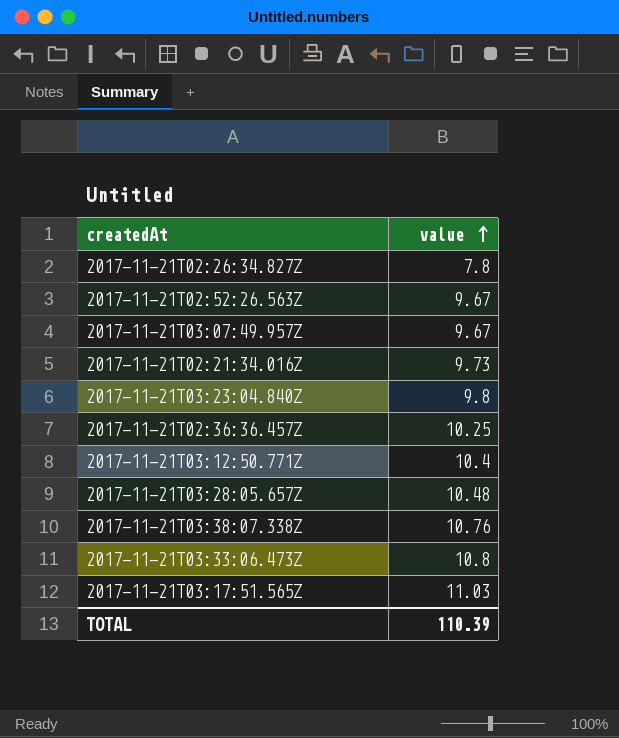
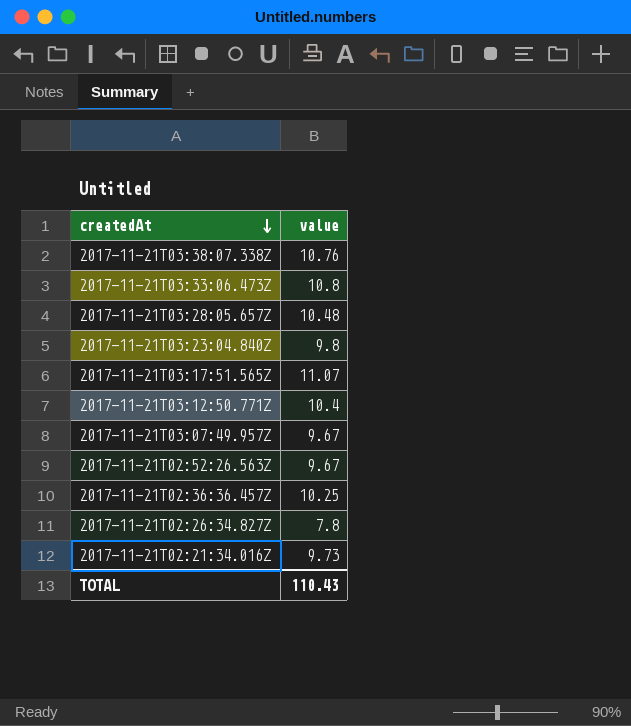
row order: value ascending -> createdAt descending
2017-11-21T03:17:51.565Z | value: 11.03 -> 11.07
TOTAL | value: 110.39 -> 110.43

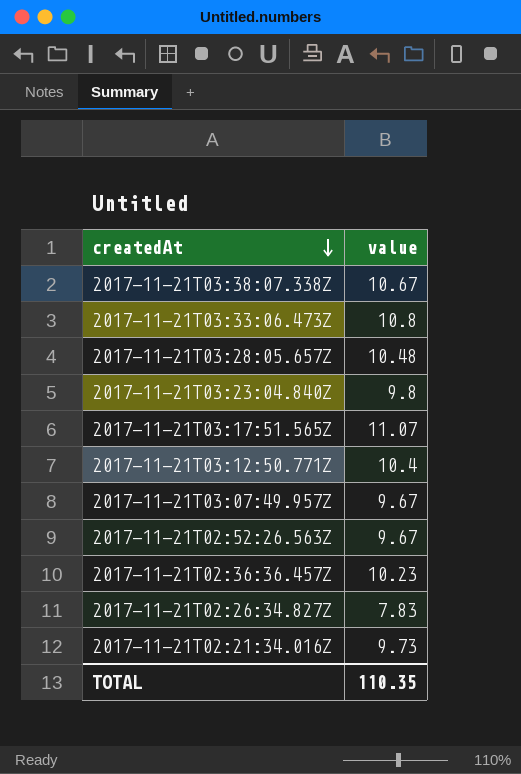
2017-11-21T03:38:07.338Z | value: 10.76 -> 10.67
2017-11-21T02:36:36.457Z | value: 10.25 -> 10.23
2017-11-21T02:26:34.827Z | value: 7.8 -> 7.83
TOTAL | value: 110.43 -> 110.35

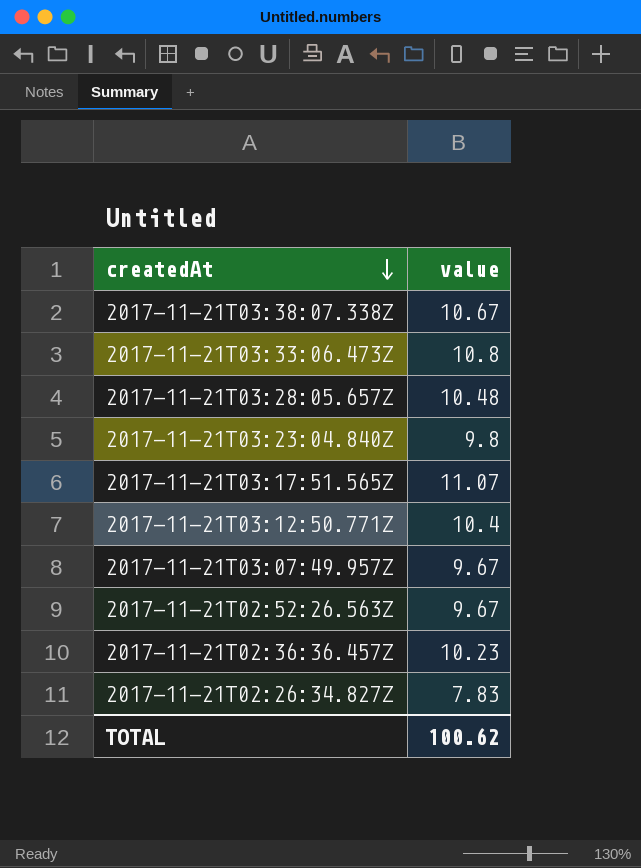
row 2017-11-21T02:21:34.016Z: 9.73 -> none
TOTAL | value: 110.35 -> 100.62

